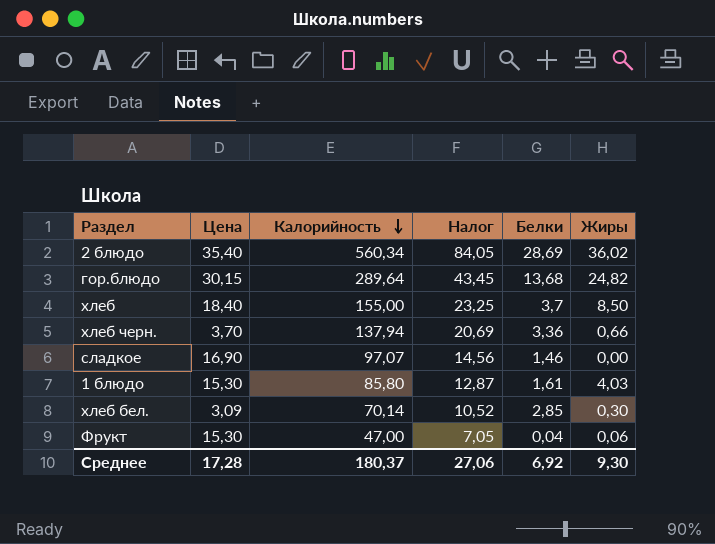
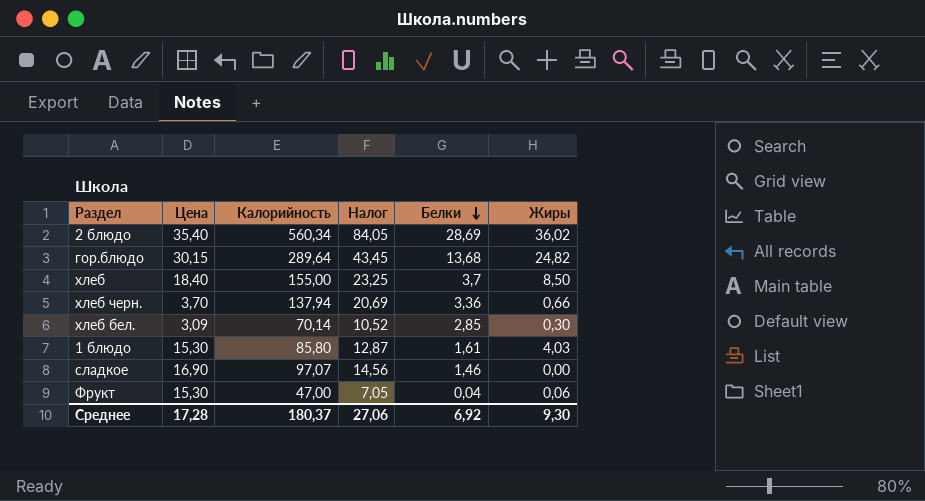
row order: Калорийность descending -> Белки descending

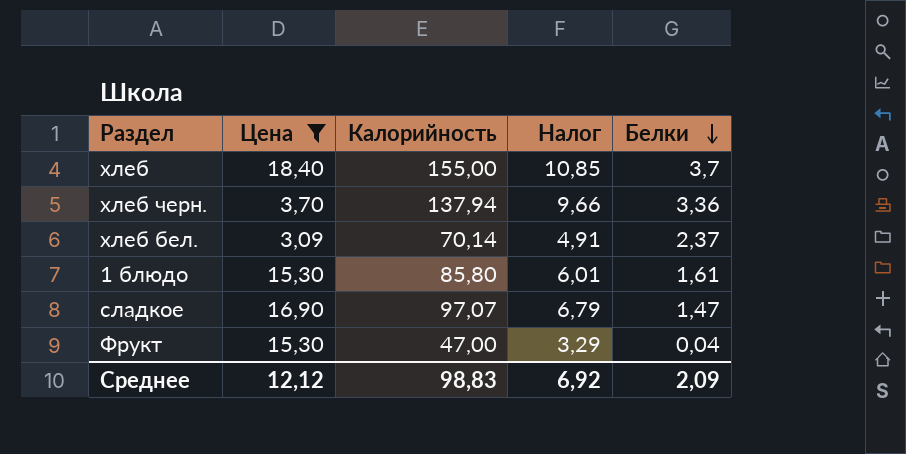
filter: none -> Цена <= 18,40
column Жиры | position: 6 -> none
column Налог | formula: [Калорийность] * 0,15 -> [Калорийность] * 0,07
хлеб бел. | Белки: 2,85 -> 2,37
сладкое | Белки: 1,46 -> 1,47
Среднее | Цена: 17,28 -> 12,12
Среднее | Калорийность: 180,37 -> 98,83
Среднее | Налог: 27,06 -> 6,92
Среднее | Белки: 6,92 -> 2,09

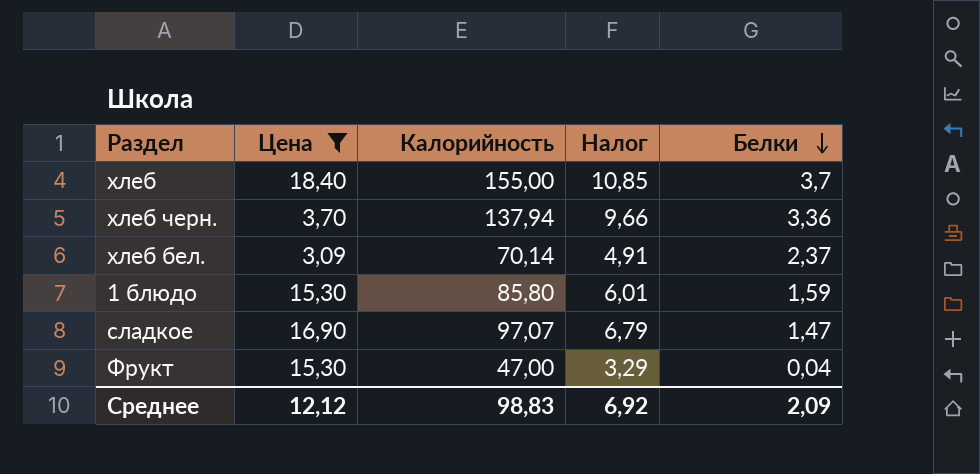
1 блюдо | Белки: 1,61 -> 1,59

